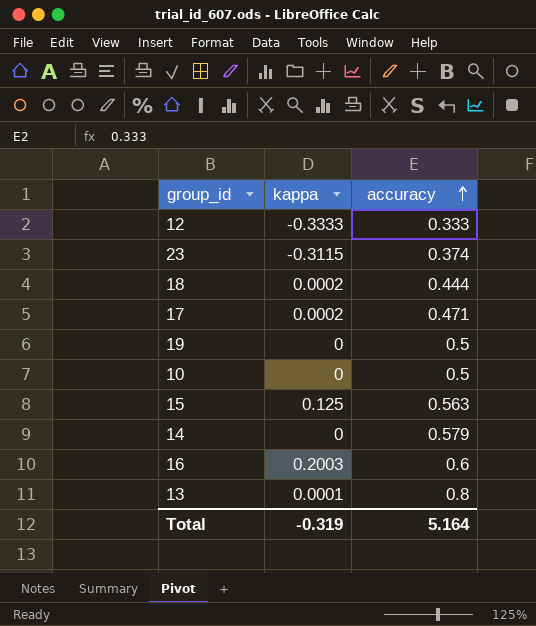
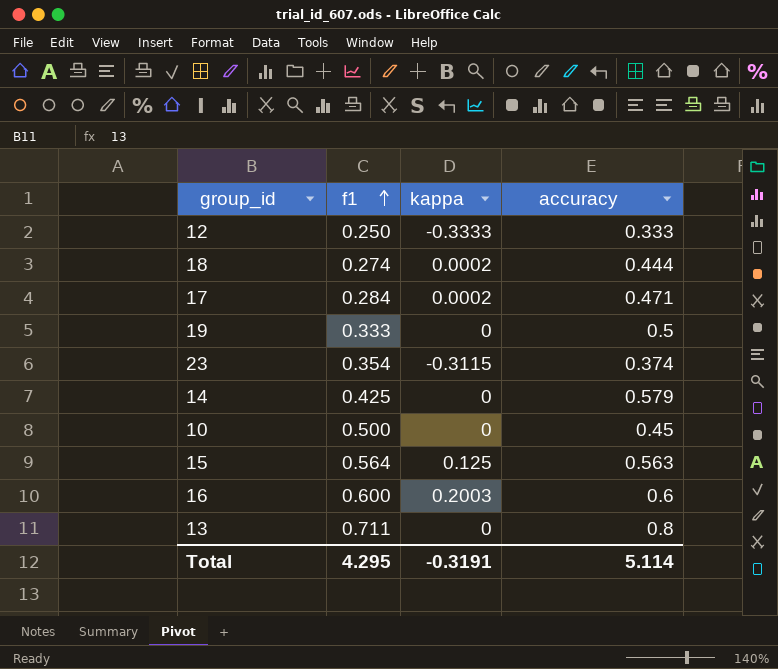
row order: accuracy ascending -> f1 ascending
column f1 | position: none -> 2
10 | accuracy: 0.5 -> 0.45
13 | kappa: 0.0001 -> 0
Total | kappa: -0.319 -> -0.3191
Total | accuracy: 5.164 -> 5.114

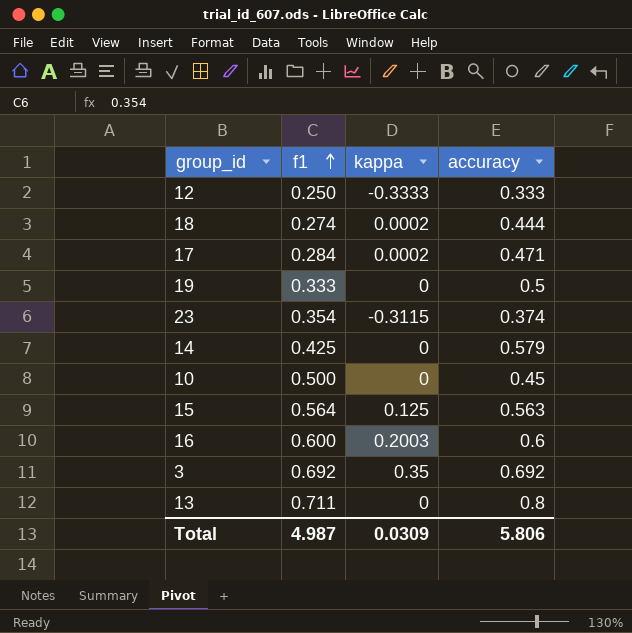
row 3: none -> 0.692 | 0.35 | 0.692
Total | f1: 4.295 -> 4.987
Total | kappa: -0.3191 -> 0.0309
Total | accuracy: 5.114 -> 5.806

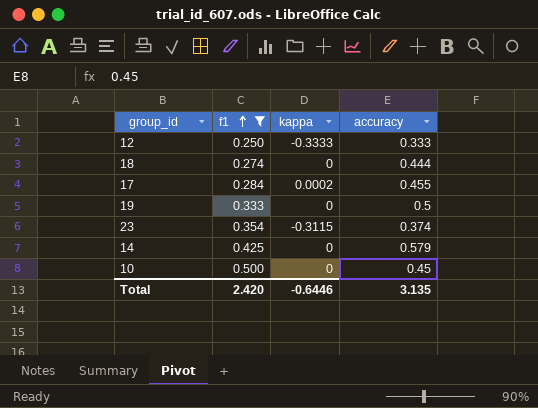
filter: none -> f1 <= 0.500
18 | kappa: 0.0002 -> 0
17 | accuracy: 0.471 -> 0.455
Total | f1: 4.987 -> 2.420
Total | kappa: 0.0309 -> -0.6446
Total | accuracy: 5.806 -> 3.135

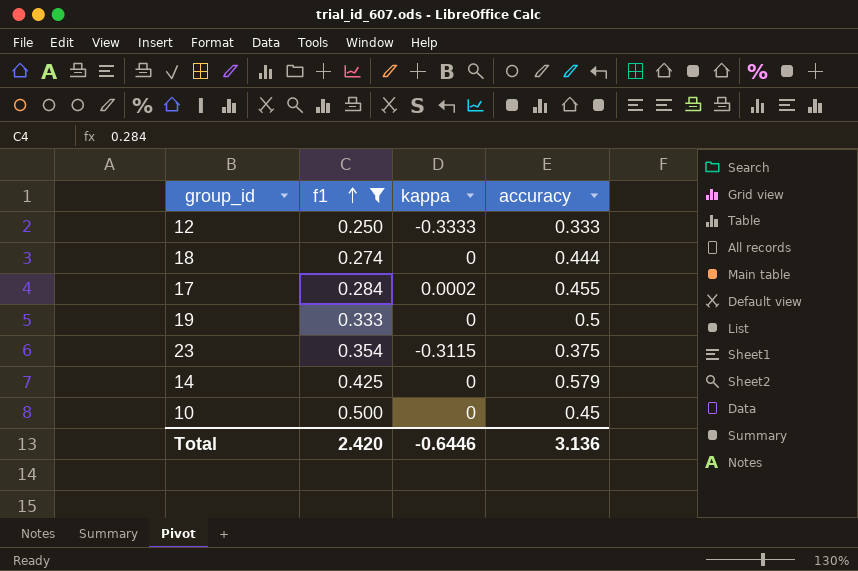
23 | accuracy: 0.374 -> 0.375
Total | accuracy: 3.135 -> 3.136

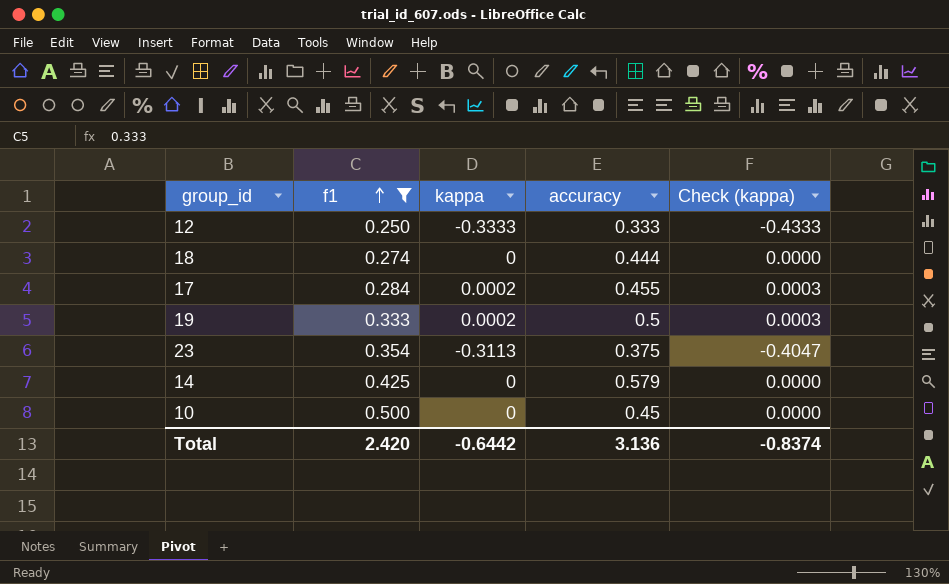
column Check (kappa) | formula: none -> [kappa] * 1.3
19 | kappa: 0 -> 0.0002
23 | kappa: -0.3115 -> -0.3113
Total | kappa: -0.6446 -> -0.6442

